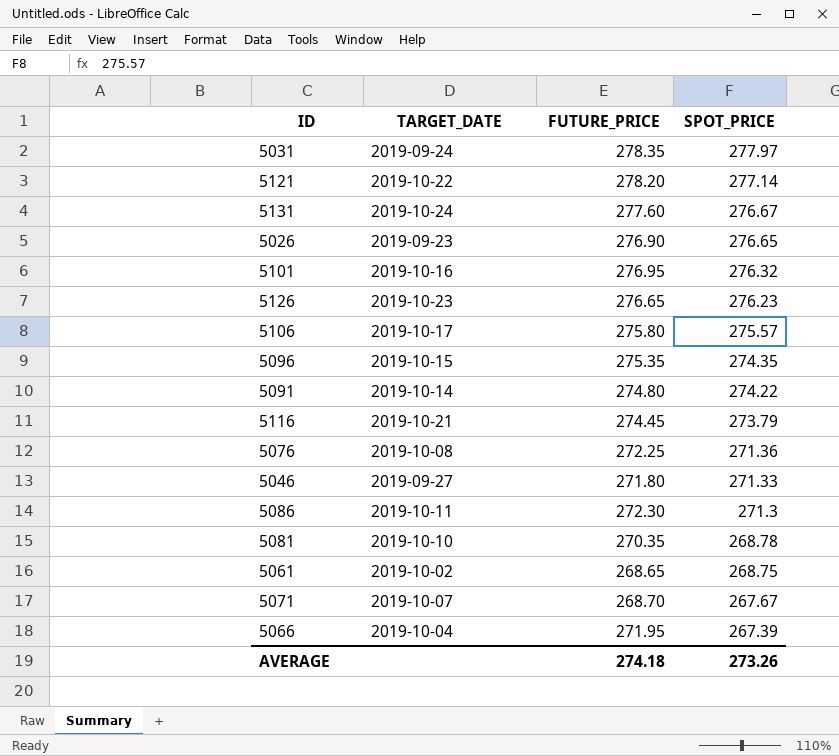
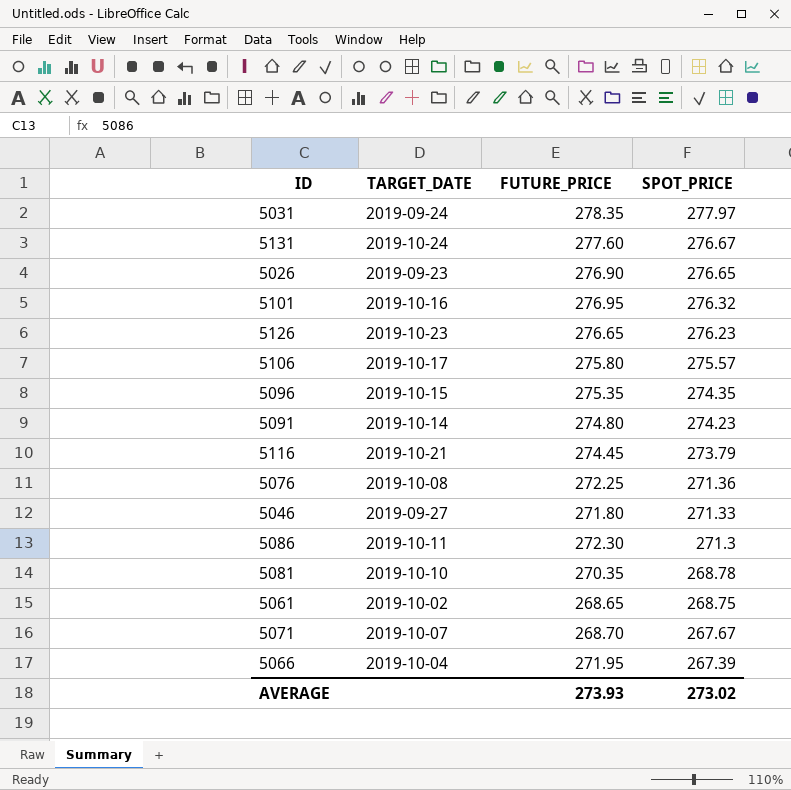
row 5121: 2019-10-22 | 278.20 | 277.14 -> none
5091 | SPOT_PRICE: 274.22 -> 274.23
AVERAGE | FUTURE_PRICE: 274.18 -> 273.93
AVERAGE | SPOT_PRICE: 273.26 -> 273.02

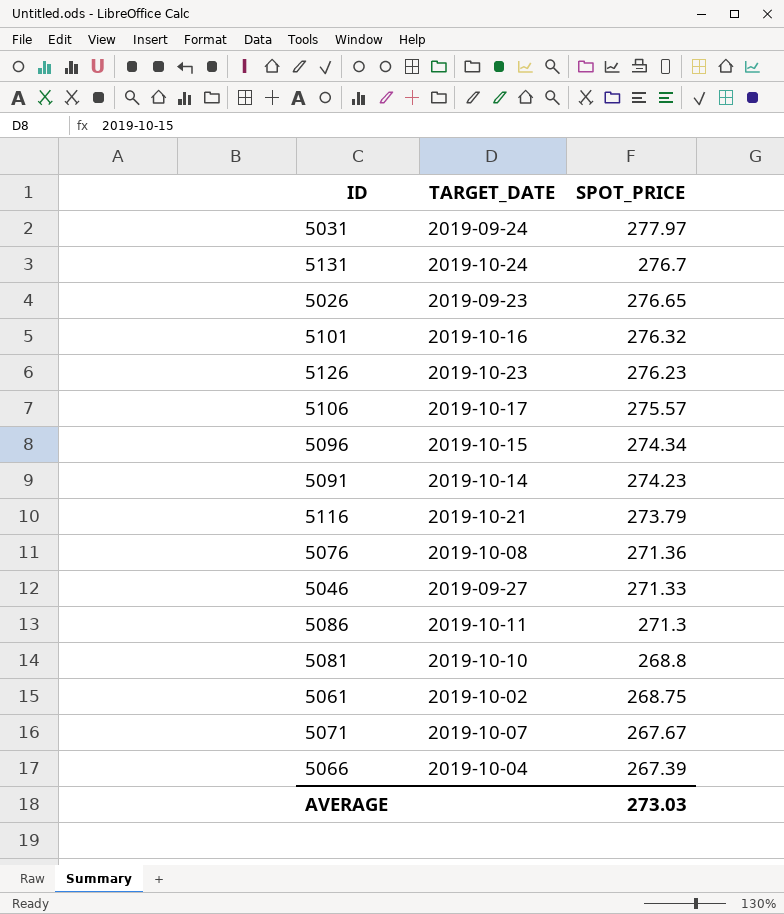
column FUTURE_PRICE | position: 3 -> none
5131 | SPOT_PRICE: 276.67 -> 276.7
5096 | SPOT_PRICE: 274.35 -> 274.34
5081 | SPOT_PRICE: 268.78 -> 268.8
AVERAGE | SPOT_PRICE: 273.02 -> 273.03

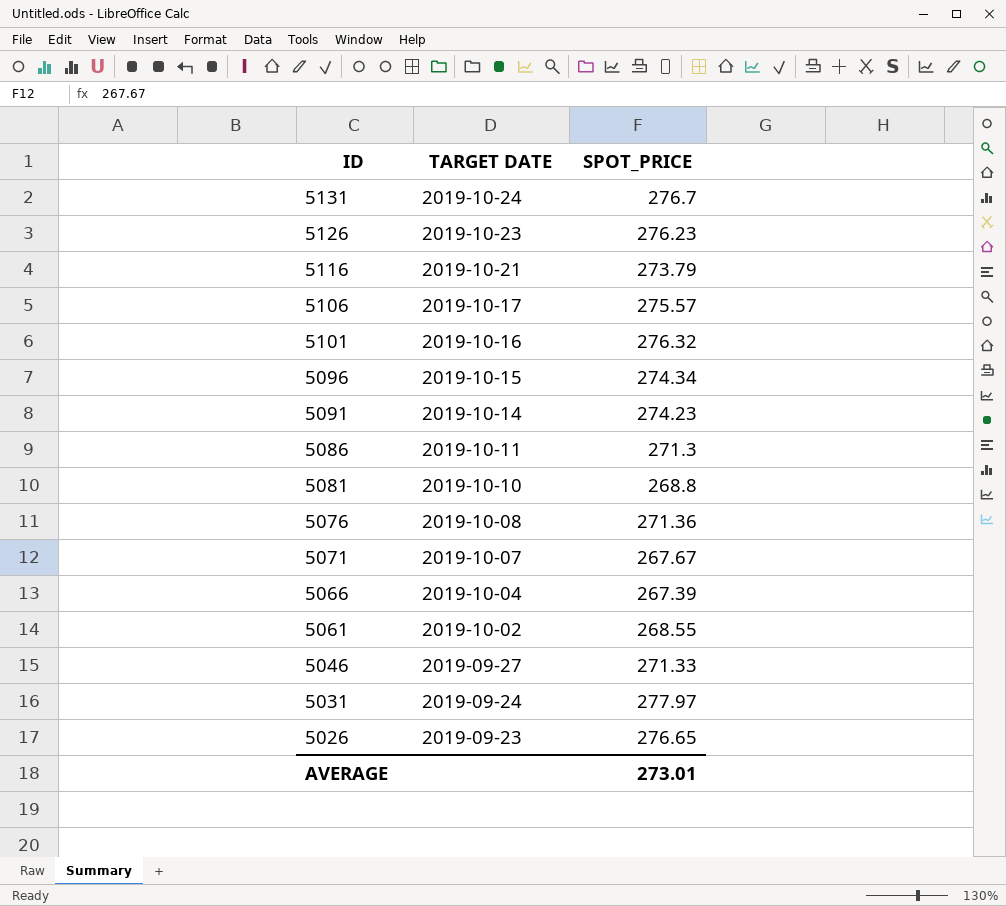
row order: SPOT_PRICE descending -> ID descending
column name: TARGET_DATE -> TARGET DATE
5061 | SPOT_PRICE: 268.75 -> 268.55
AVERAGE | SPOT_PRICE: 273.03 -> 273.01

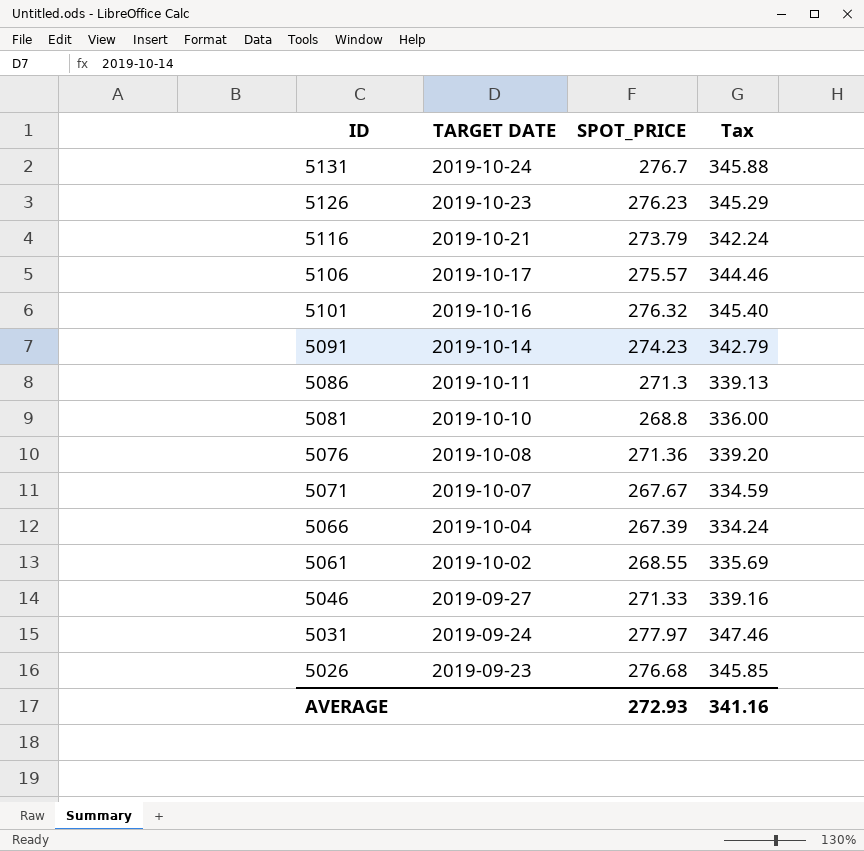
column Tax | formula: none -> [SPOT_PRICE] * 1.25
row 5096: 2019-10-15 | 274.34 -> none
5026 | SPOT_PRICE: 276.65 -> 276.68
AVERAGE | SPOT_PRICE: 273.01 -> 272.93

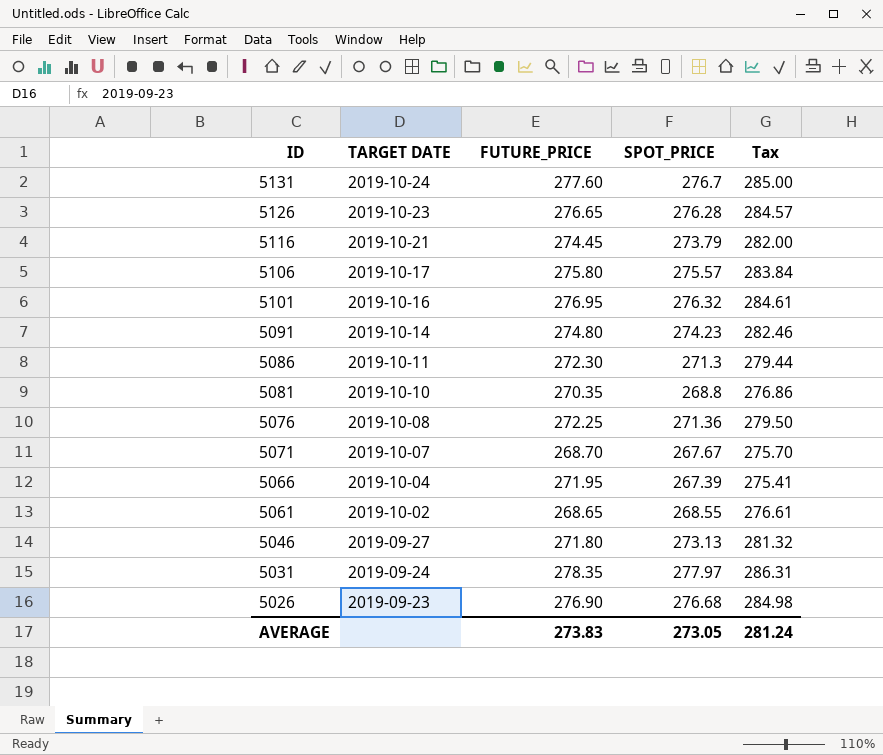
column FUTURE_PRICE | position: none -> 3
column Tax | formula: [SPOT_PRICE] * 1.25 -> [SPOT_PRICE] * 1.03
5126 | SPOT_PRICE: 276.23 -> 276.28
5046 | SPOT_PRICE: 271.33 -> 273.13
AVERAGE | SPOT_PRICE: 272.93 -> 273.05
AVERAGE | Tax: 341.16 -> 281.24

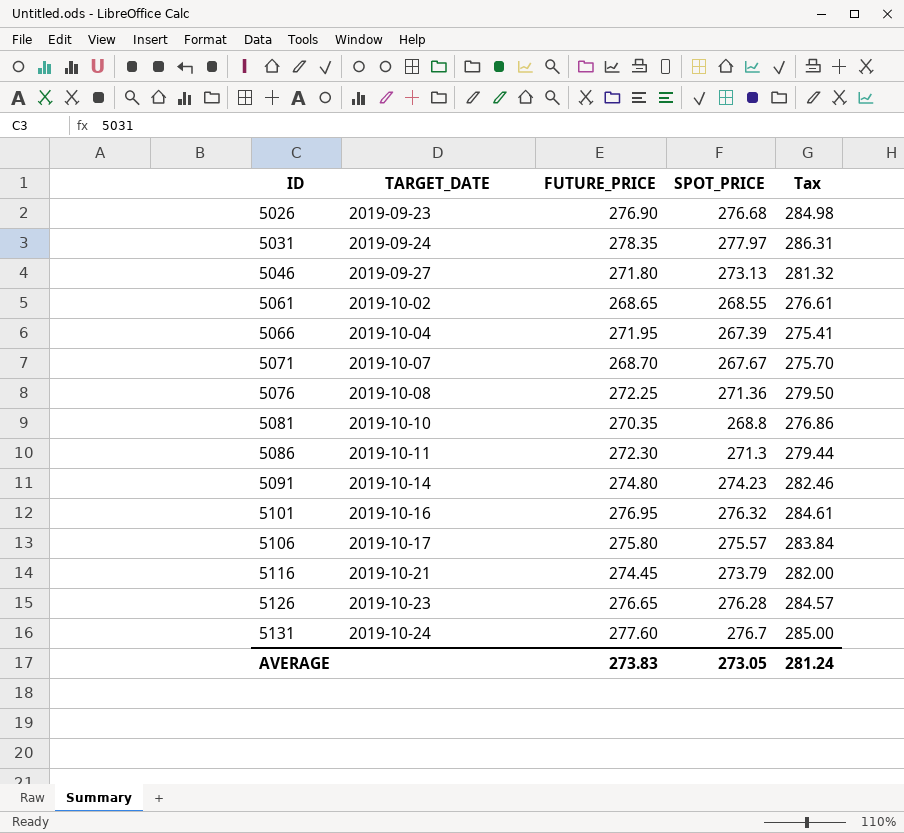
row order: ID descending -> ID ascending
column name: TARGET DATE -> TARGET_DATE

